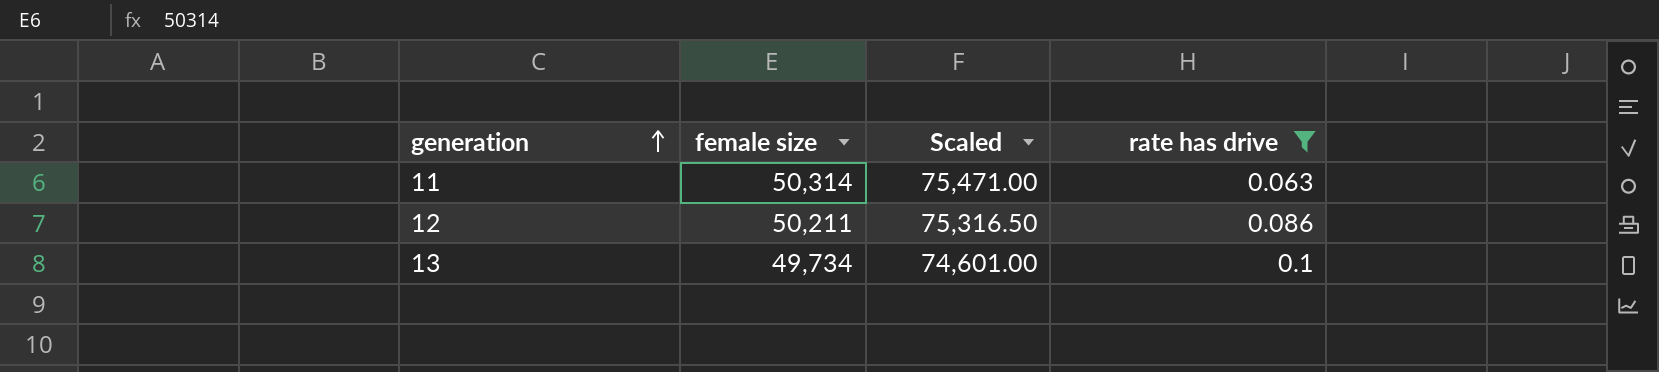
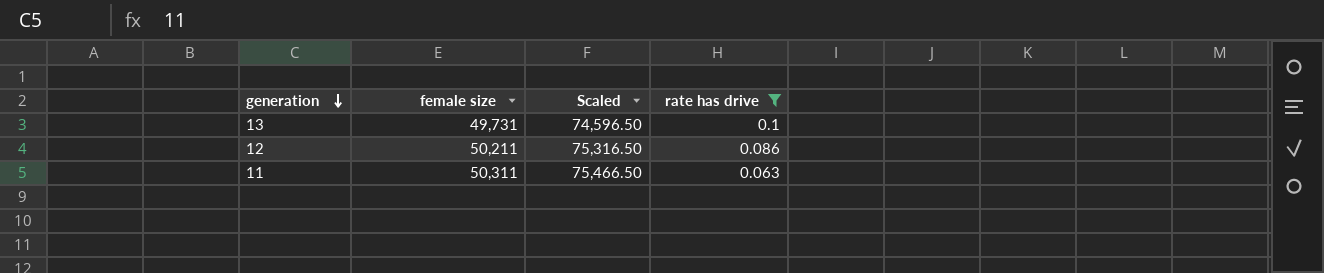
row order: generation ascending -> generation descending
13 | female size: 49,734 -> 49,731
13 | Scaled: 74,601.00 -> 74,596.50
11 | female size: 50,314 -> 50,311
11 | Scaled: 75,471.00 -> 75,466.50

